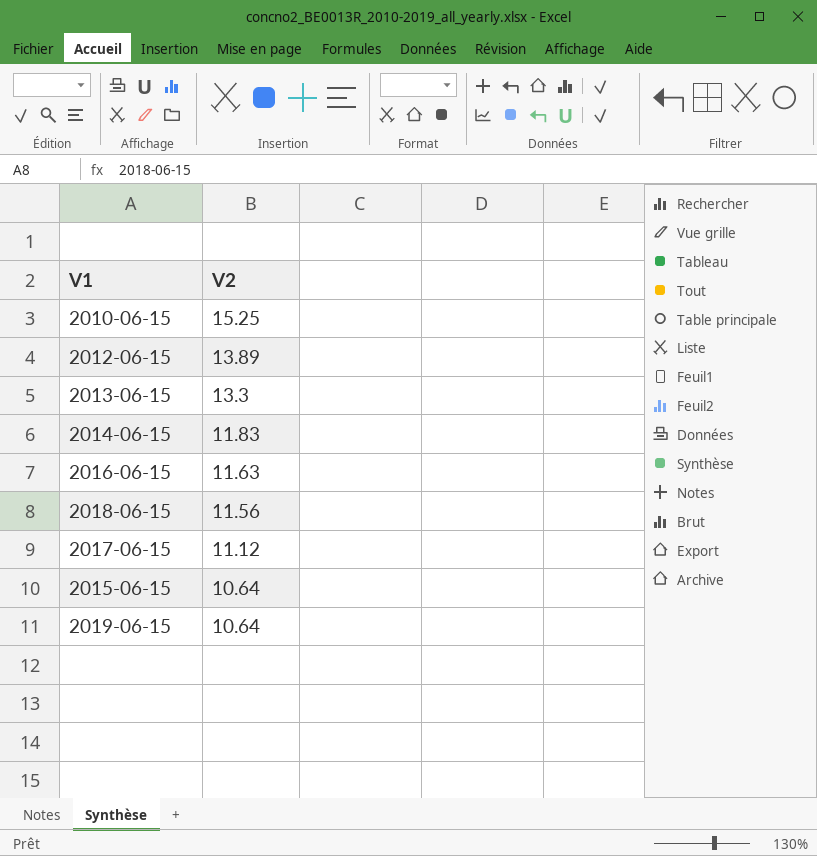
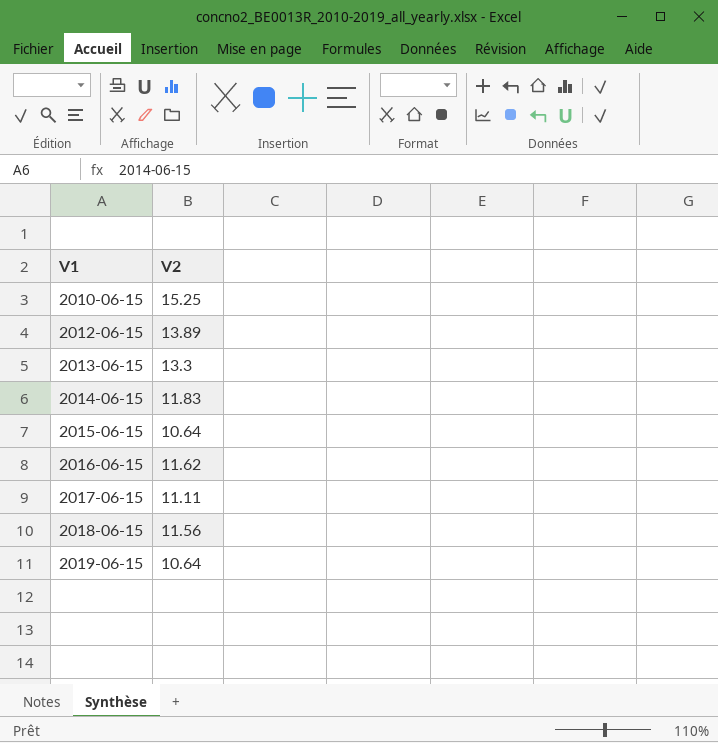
row order: V2 descending -> V1 ascending
2016-06-15 | V2: 11.63 -> 11.62
2017-06-15 | V2: 11.12 -> 11.11

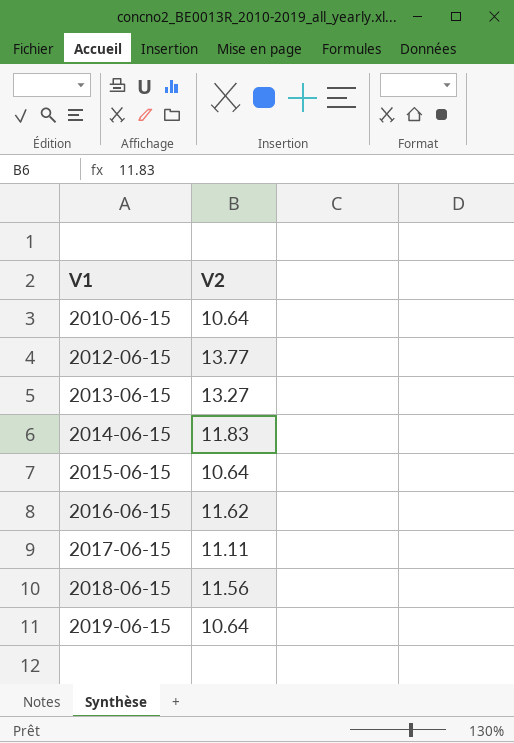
2010-06-15 | V2: 15.25 -> 10.64
2012-06-15 | V2: 13.89 -> 13.77
2013-06-15 | V2: 13.3 -> 13.27

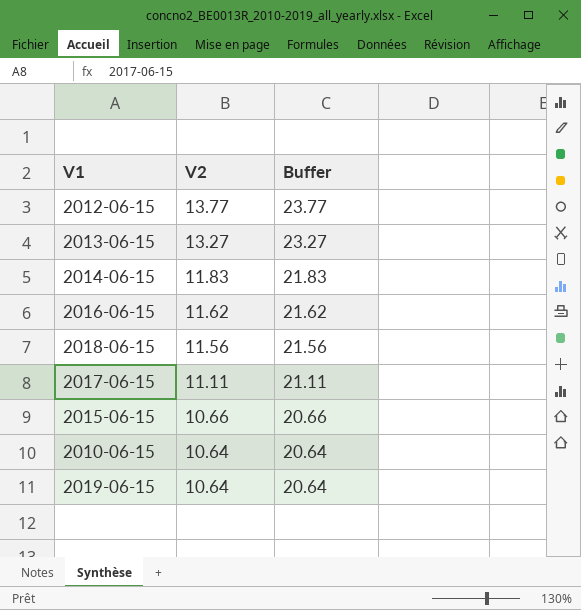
row order: V1 ascending -> V2 descending
column Buffer | formula: none -> [V2] + 10
2015-06-15 | V2: 10.64 -> 10.66

